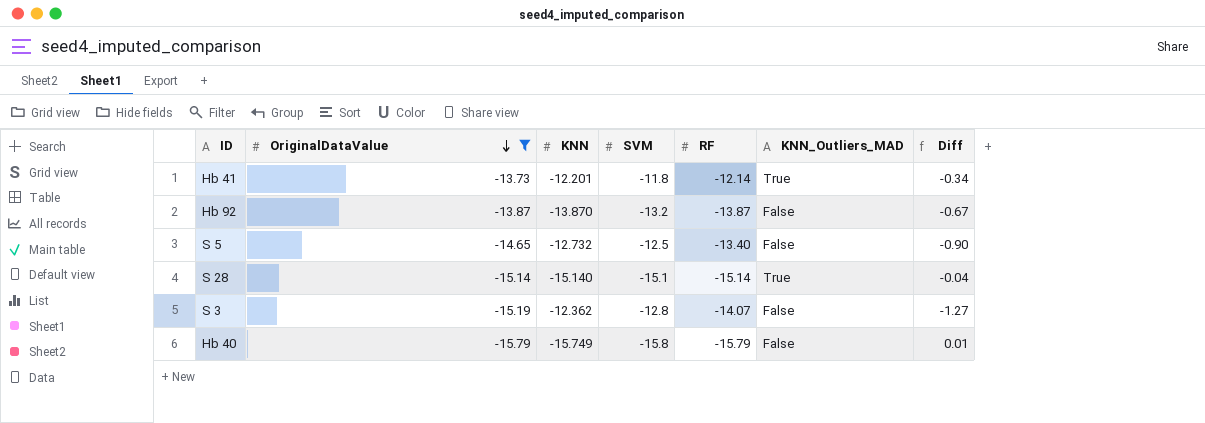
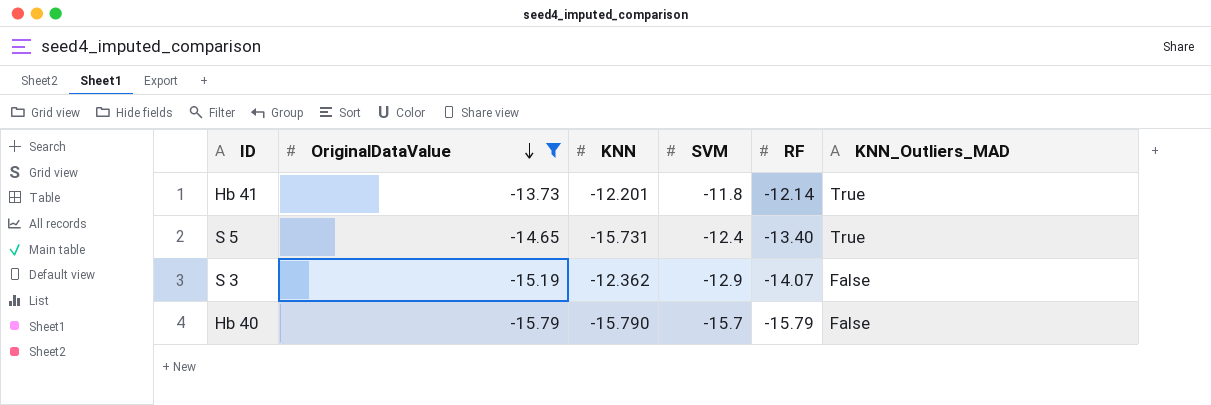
column Diff | formula: [RF] - [SVM] -> none
row Hb 92: -13.87 | -13.870 | -13.2 | -13.87 | False | -0.67 -> none
row S 28: -15.14 | -15.140 | -15.1 | -15.14 | True | -0.04 -> none
S 5 | KNN: -12.732 -> -15.731
S 5 | SVM: -12.5 -> -12.4
S 5 | KNN_Outliers_MAD: False -> True
S 3 | SVM: -12.8 -> -12.9
Hb 40 | KNN: -15.749 -> -15.790
Hb 40 | SVM: -15.8 -> -15.7

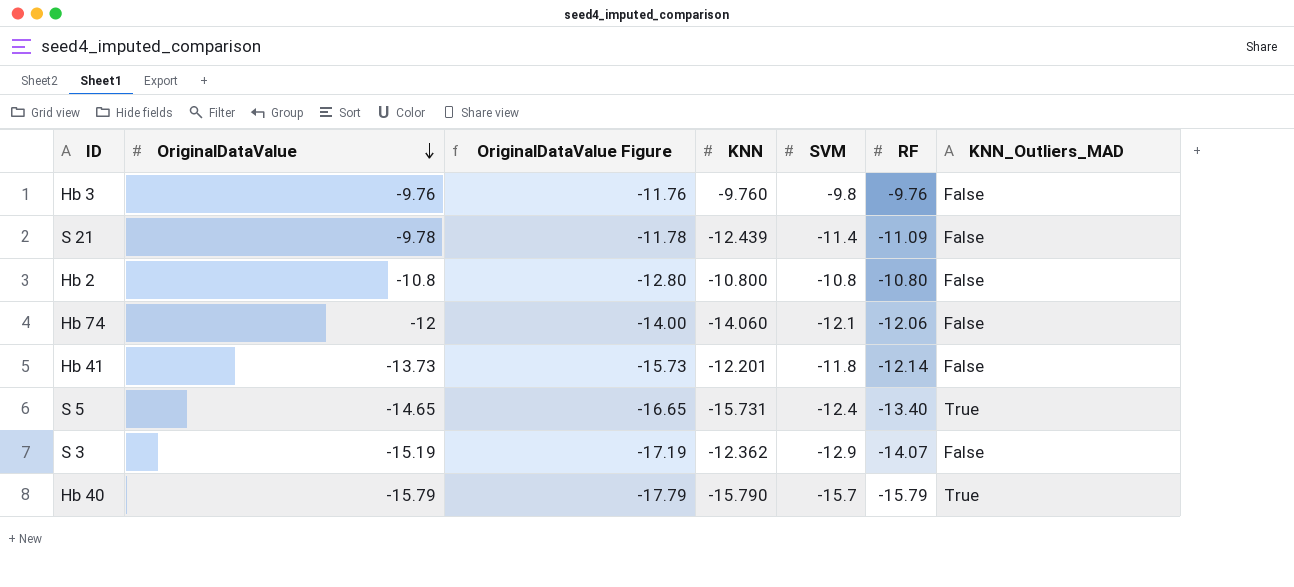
filter: OriginalDataValue <= -13.73 -> none
column OriginalDataValue Figure | formula: none -> [OriginalDataValue] - 2
Hb 41 | KNN_Outliers_MAD: True -> False
Hb 40 | KNN_Outliers_MAD: False -> True

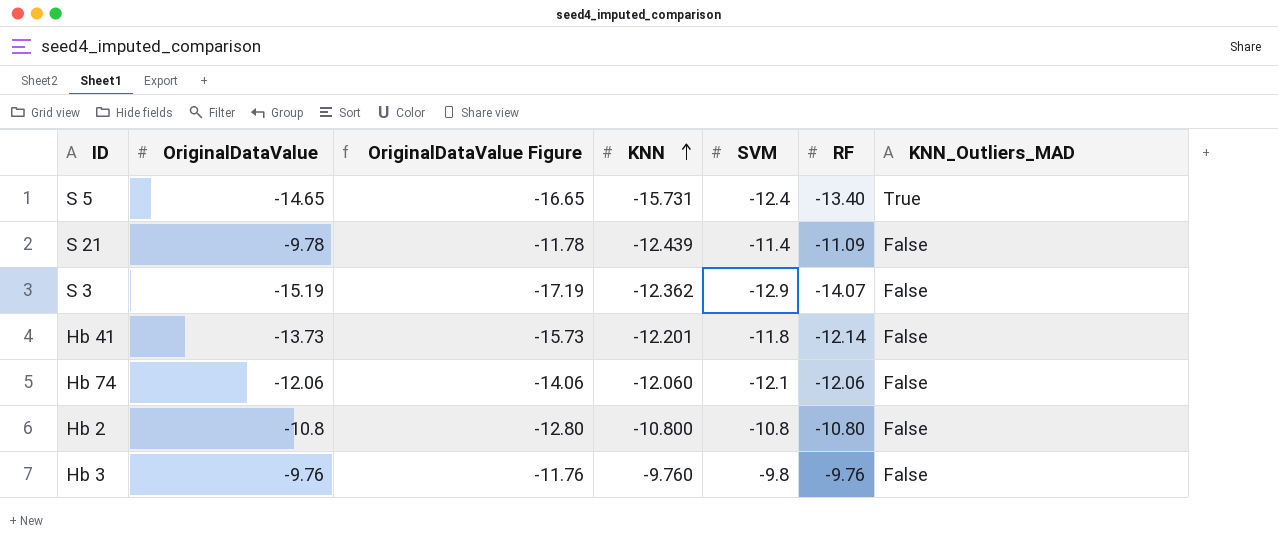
row order: OriginalDataValue descending -> KNN ascending
row Hb 40: -15.79 | -17.79 | -15.790 | -15.7 | -15.79 | True -> none
Hb 74 | OriginalDataValue: -12 -> -12.06
Hb 74 | OriginalDataValue Figure: -14.00 -> -14.06
Hb 74 | KNN: -14.060 -> -12.060

